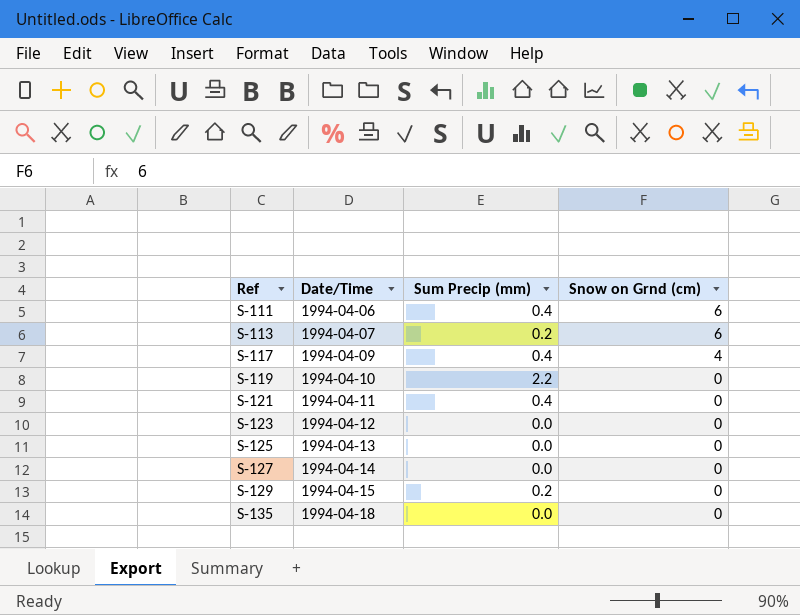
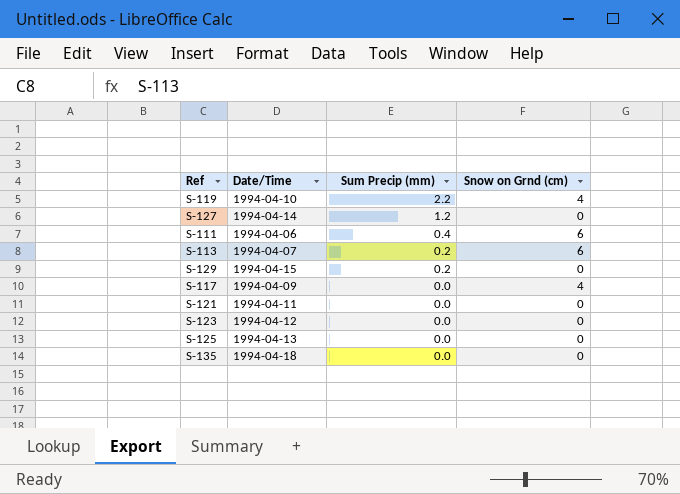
row order: Ref ascending -> Sum Precip (mm) descending
S-119 | Snow on Grnd (cm): 0 -> 4
S-127 | Sum Precip (mm): 0.0 -> 1.2
S-117 | Sum Precip (mm): 0.4 -> 0.0
S-121 | Sum Precip (mm): 0.4 -> 0.0

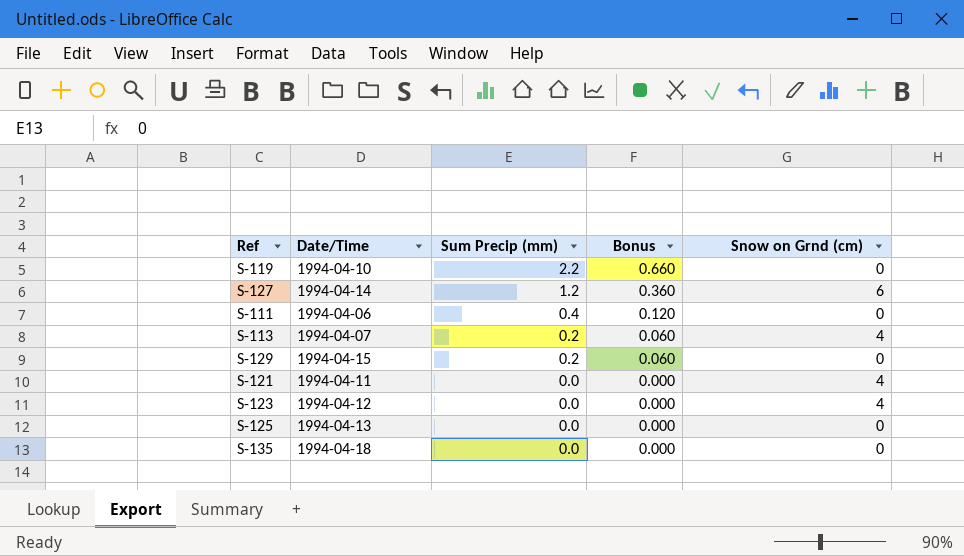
column Bonus | formula: none -> [Sum Precip (mm)] * 0.3
row S-117: 1994-04-09 | 0.0 | 4 -> none
S-119 | Snow on Grnd (cm): 4 -> 0
S-127 | Snow on Grnd (cm): 0 -> 6
S-111 | Snow on Grnd (cm): 6 -> 0
S-113 | Snow on Grnd (cm): 6 -> 4
S-121 | Snow on Grnd (cm): 0 -> 4
S-123 | Snow on Grnd (cm): 0 -> 4

